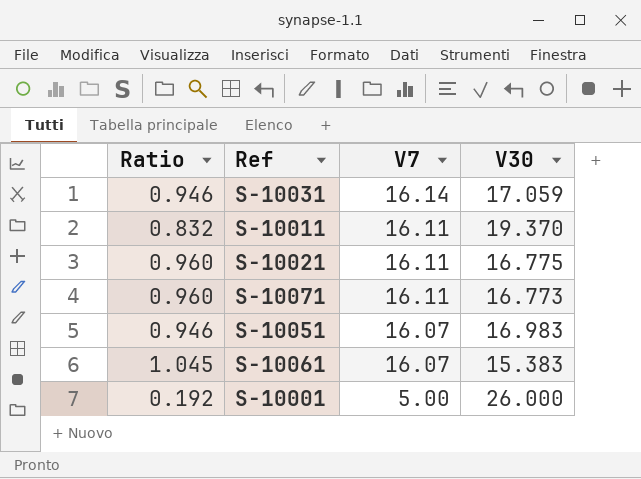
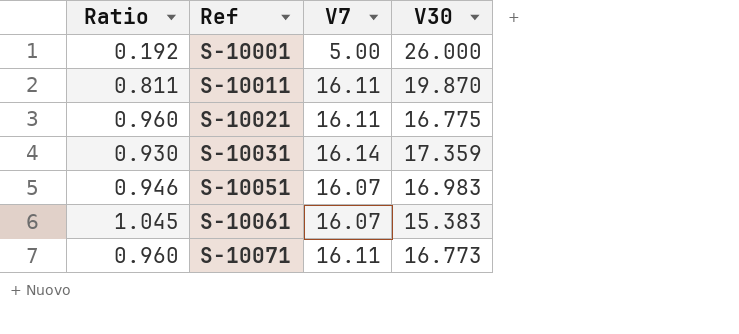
row order: V7 descending -> Ref ascending
S-10011 | Ratio: 0.832 -> 0.811
S-10011 | V30: 19.370 -> 19.870
S-10031 | Ratio: 0.946 -> 0.930
S-10031 | V30: 17.059 -> 17.359

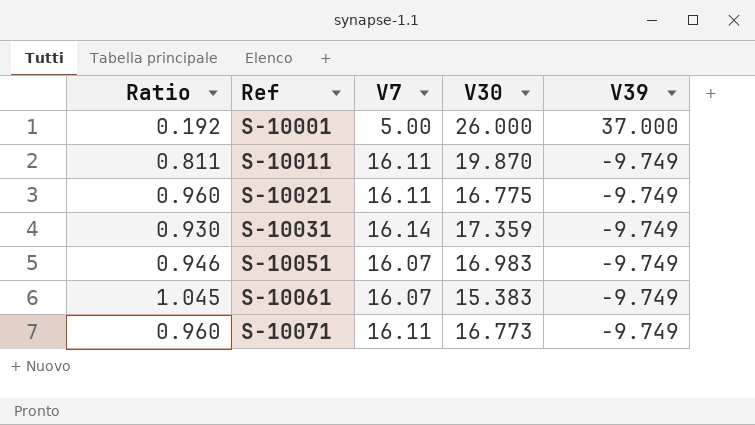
column V39 | position: none -> 5

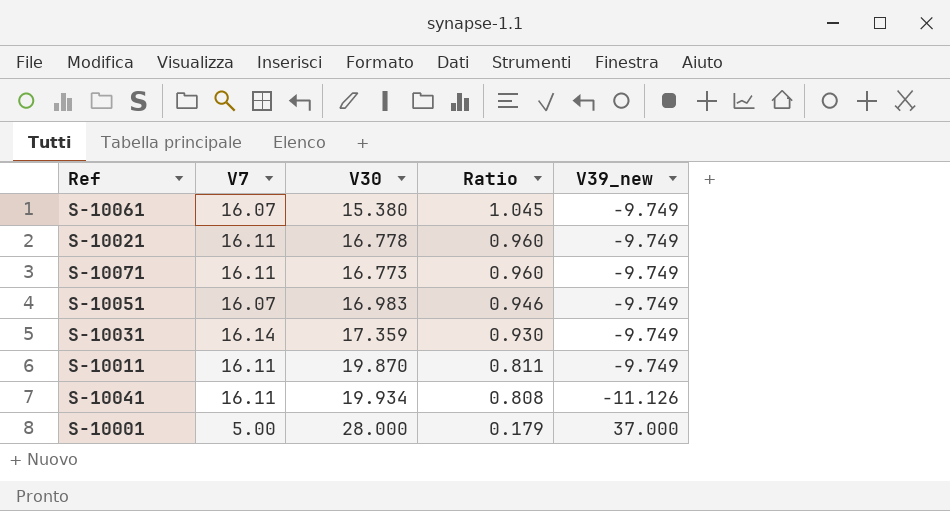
row order: Ref ascending -> Ratio descending
column Ratio | position: 1 -> 4
column name: V39 -> V39_new
S-10061 | V30: 15.383 -> 15.380
S-10021 | V30: 16.775 -> 16.778
row S-10041: none -> 16.11 | 19.934 | 0.808 | -11.126
S-10001 | V30: 26.000 -> 28.000
S-10001 | Ratio: 0.192 -> 0.179

